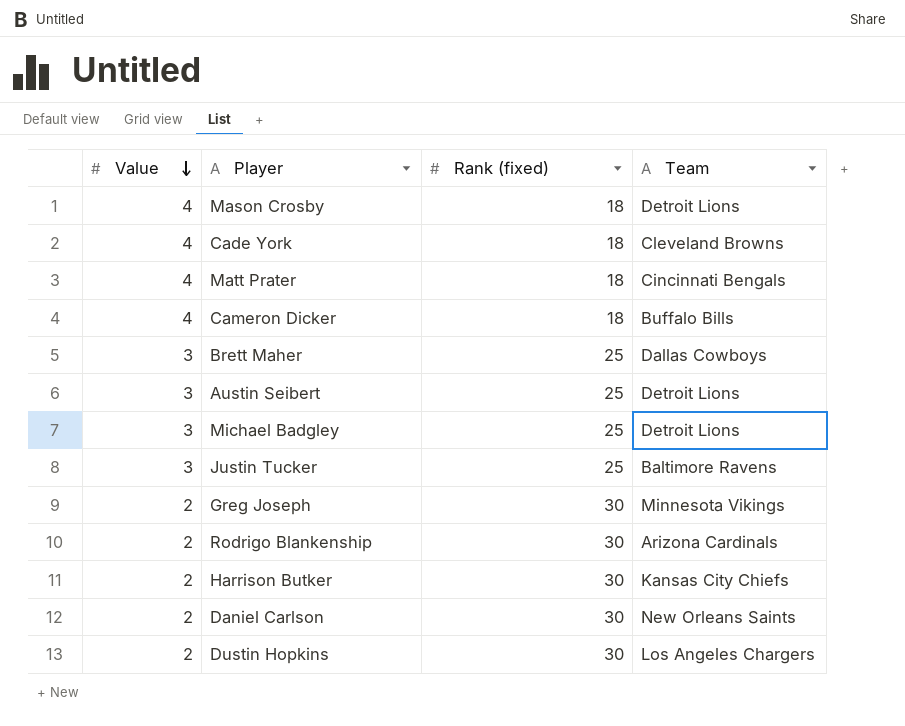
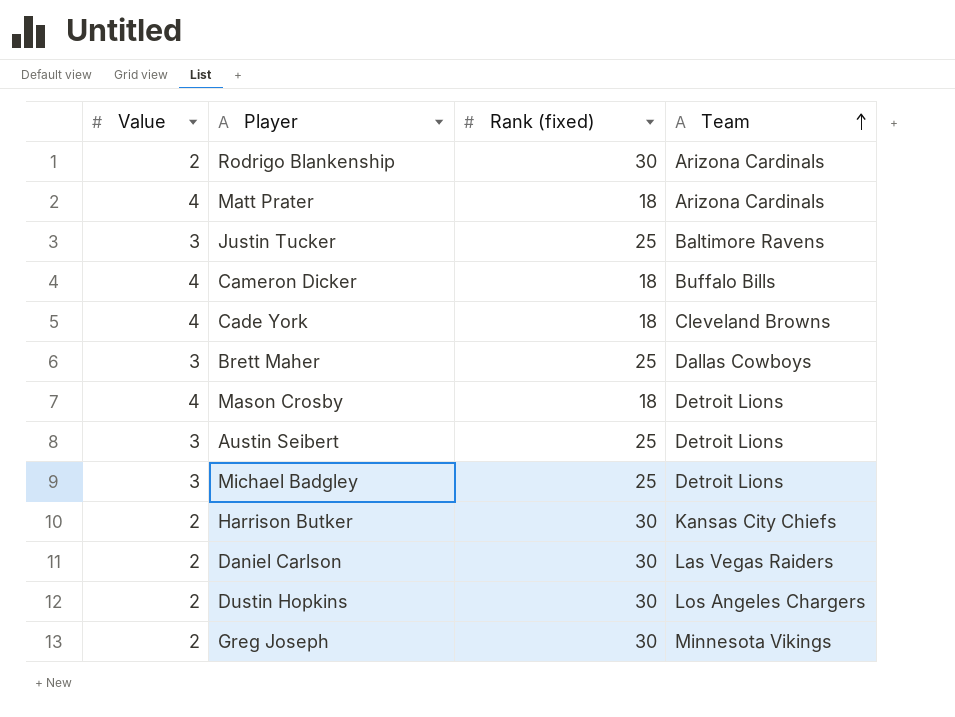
row order: Value descending -> Team ascending
Matt Prater | Team: Cincinnati Bengals -> Arizona Cardinals
Daniel Carlson | Team: New Orleans Saints -> Las Vegas Raiders

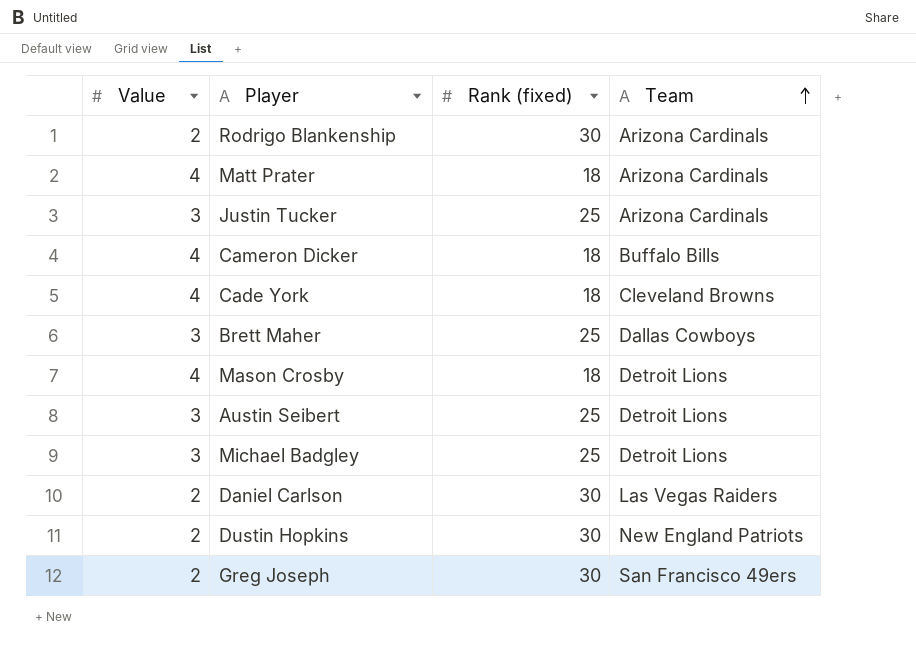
row Harrison Butker: 2 | 30 | Kansas City Chiefs -> none
Justin Tucker | Team: Baltimore Ravens -> Arizona Cardinals
Dustin Hopkins | Team: Los Angeles Chargers -> New England Patriots
Greg Joseph | Team: Minnesota Vikings -> San Francisco 49ers

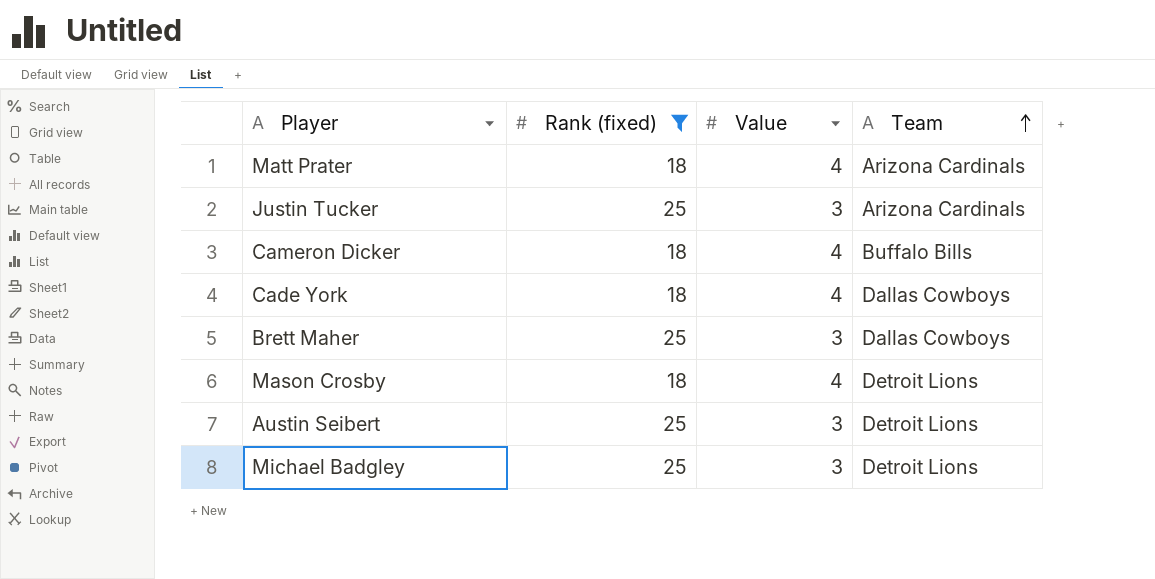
filter: none -> Rank (fixed) != 30
column Value | position: 1 -> 3
Cade York | Team: Cleveland Browns -> Dallas Cowboys

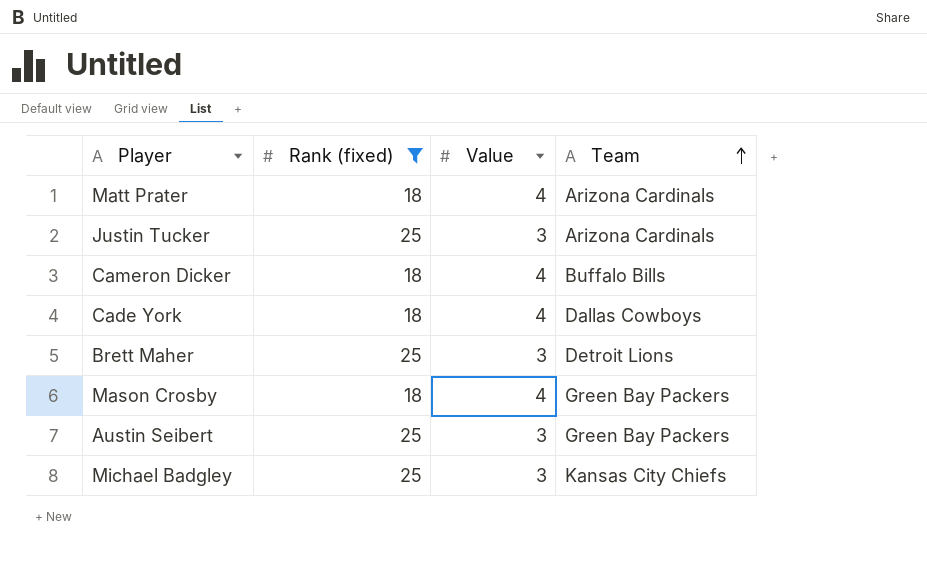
Brett Maher | Team: Dallas Cowboys -> Detroit Lions
Mason Crosby | Team: Detroit Lions -> Green Bay Packers
Austin Seibert | Team: Detroit Lions -> Green Bay Packers
Michael Badgley | Team: Detroit Lions -> Kansas City Chiefs

